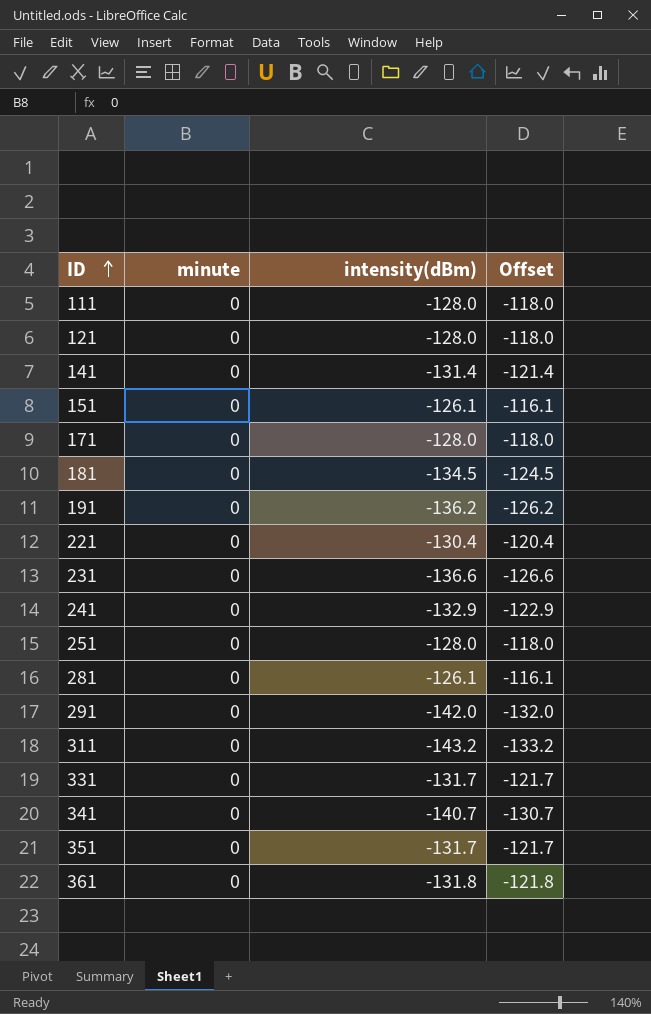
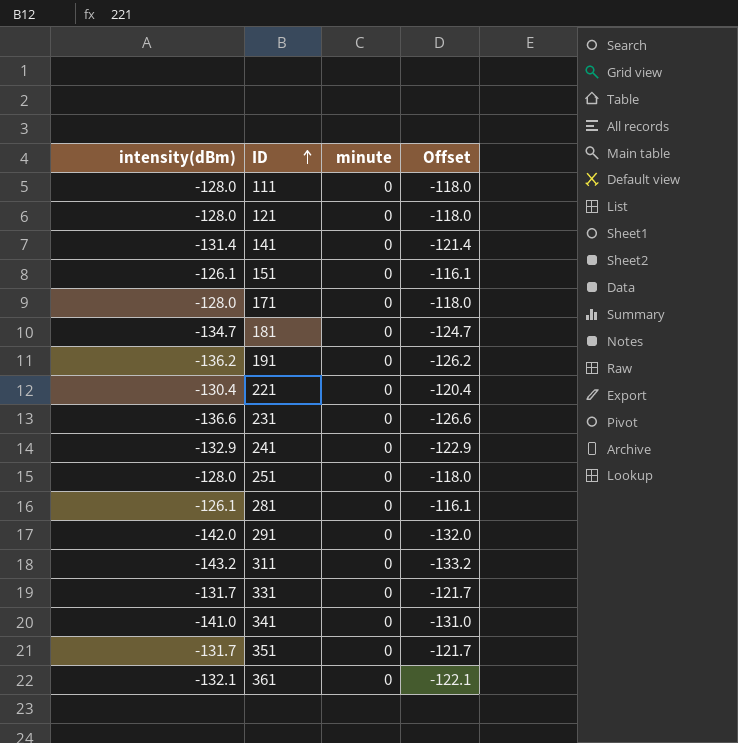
column intensity(dBm) | position: 3 -> 1
181 | intensity(dBm): -134.5 -> -134.7
181 | Offset: -124.5 -> -124.7
341 | intensity(dBm): -140.7 -> -141.0
341 | Offset: -130.7 -> -131.0
361 | intensity(dBm): -131.8 -> -132.1
361 | Offset: -121.8 -> -122.1

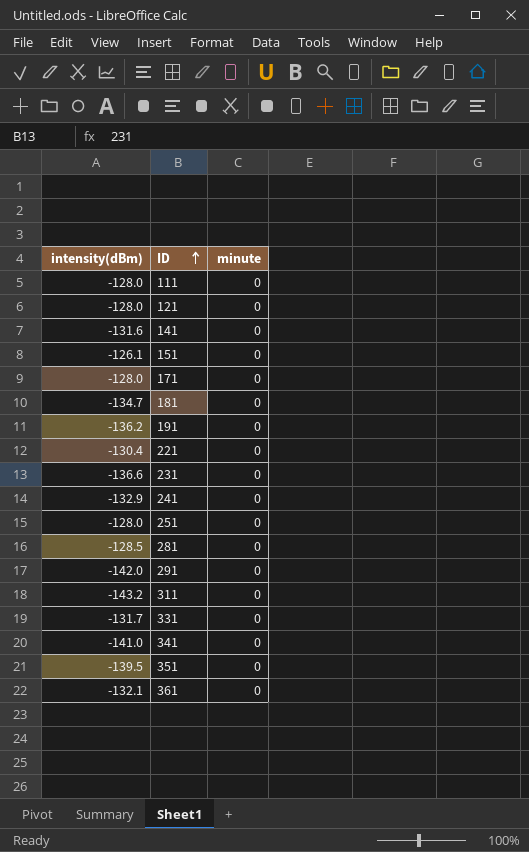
column Offset | formula: [intensity(dBm)] + 10 -> none
141 | intensity(dBm): -131.4 -> -131.6
281 | intensity(dBm): -126.1 -> -128.5
351 | intensity(dBm): -131.7 -> -139.5

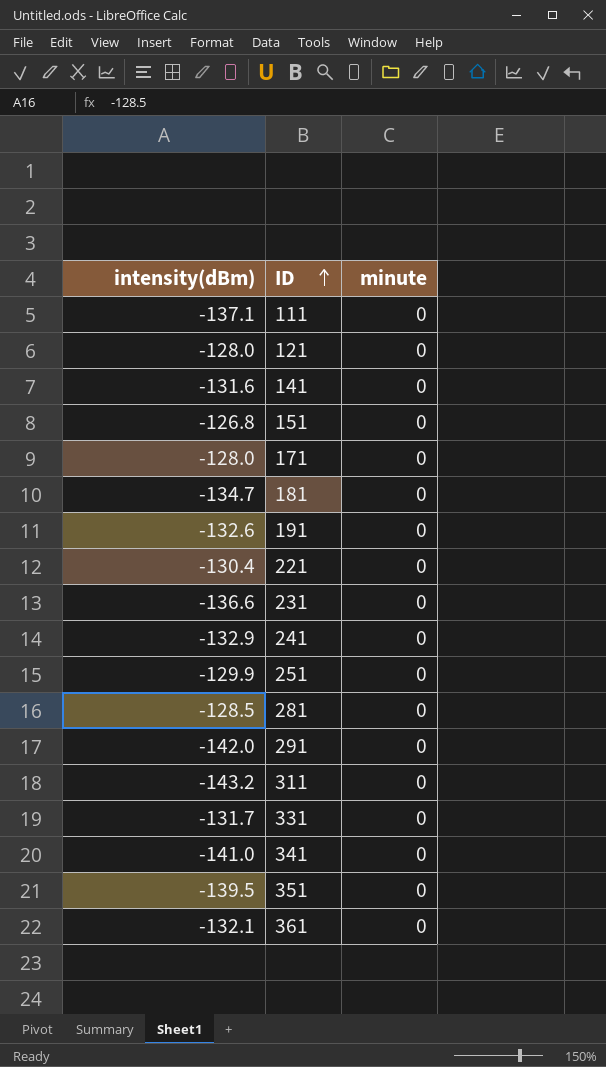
111 | intensity(dBm): -128.0 -> -137.1
151 | intensity(dBm): -126.1 -> -126.8
191 | intensity(dBm): -136.2 -> -132.6
251 | intensity(dBm): -128.0 -> -129.9

